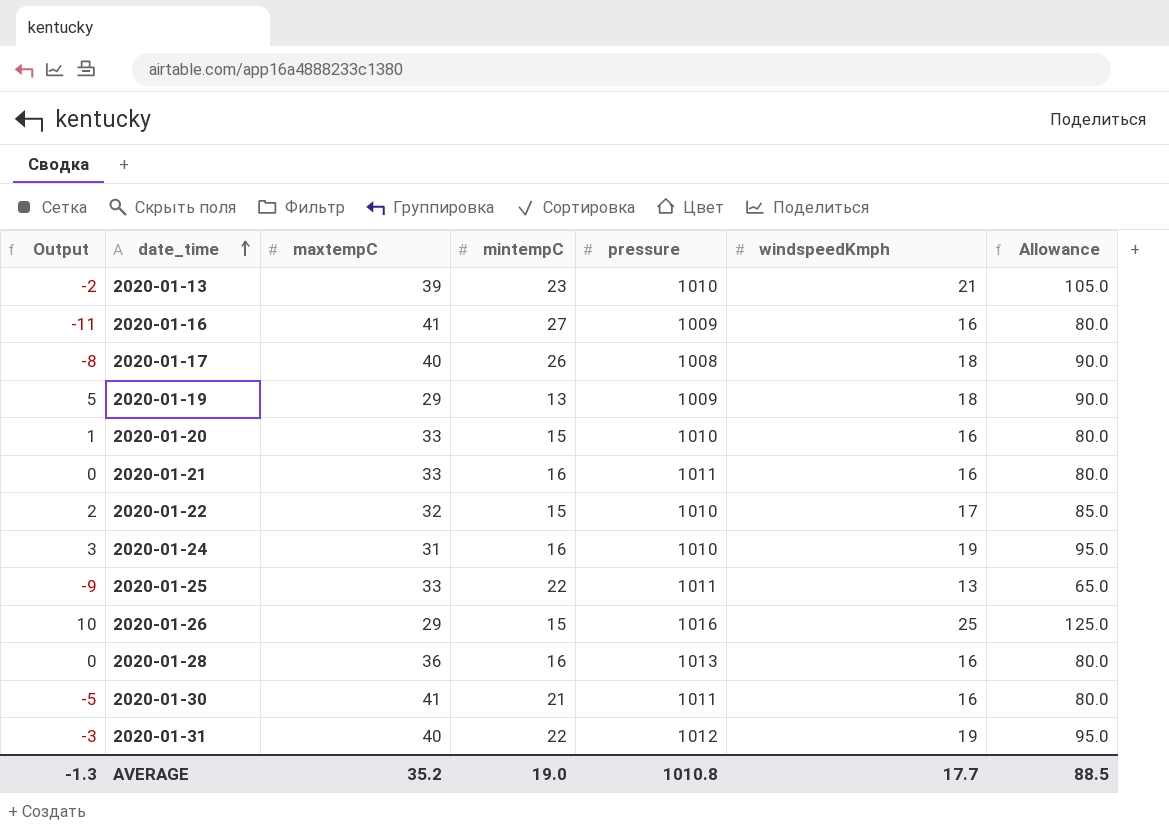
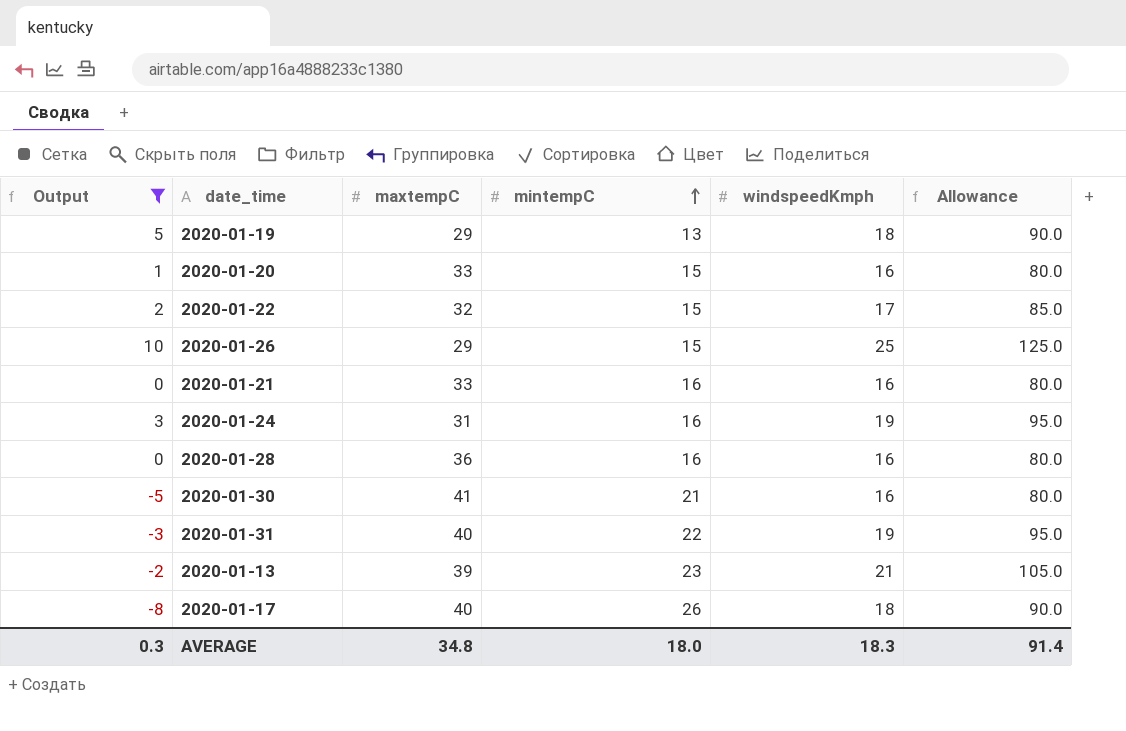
filter: none -> Output >= -8
row order: date_time ascending -> mintempC ascending
column pressure | position: 5 -> none
AVERAGE | Output: -1.3 -> 0.3
AVERAGE | maxtempC: 35.2 -> 34.8
AVERAGE | mintempC: 19.0 -> 18.0
AVERAGE | windspeedKmph: 17.7 -> 18.3
AVERAGE | Allowance: 88.5 -> 91.4

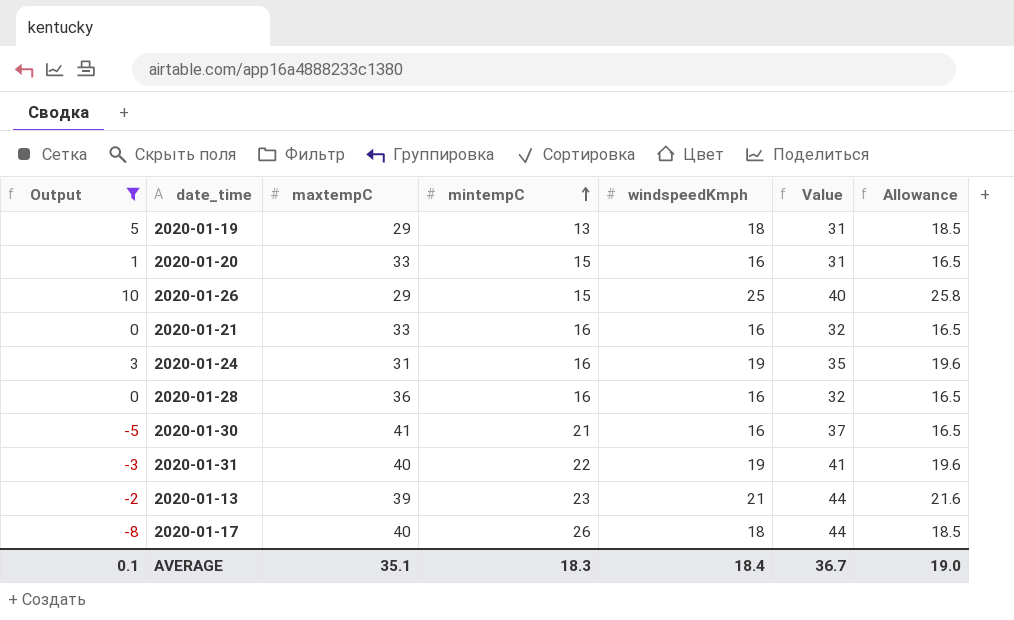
column Value | formula: none -> [mintempC] + [windspeedKmph]
column Allowance | formula: [windspeedKmph] * 5 -> [windspeedKmph] * 1.03
row 2020-01-22: 2 | 32 | 15 | 17 | 85.0 -> none
AVERAGE | Output: 0.3 -> 0.1
AVERAGE | maxtempC: 34.8 -> 35.1
AVERAGE | mintempC: 18.0 -> 18.3
AVERAGE | windspeedKmph: 18.3 -> 18.4
AVERAGE | Allowance: 91.4 -> 19.0

